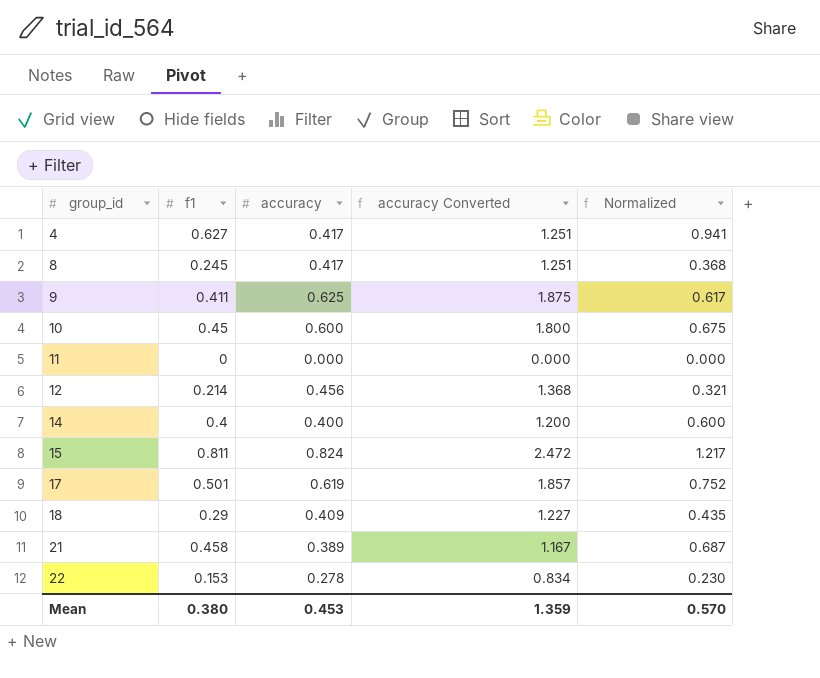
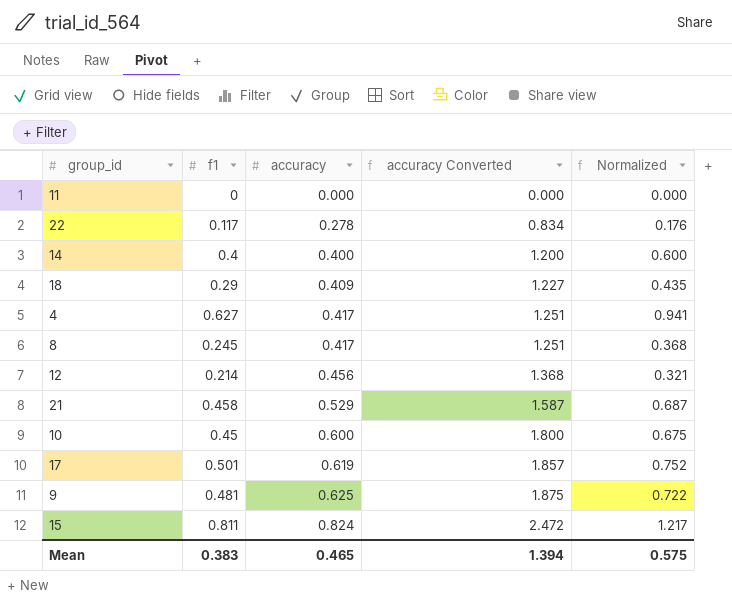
row order: group_id ascending -> accuracy ascending
22 | f1: 0.153 -> 0.117
22 | Normalized: 0.230 -> 0.176
21 | accuracy: 0.389 -> 0.529
21 | accuracy Converted: 1.167 -> 1.587
9 | f1: 0.411 -> 0.481
9 | Normalized: 0.617 -> 0.722
Mean | f1: 0.380 -> 0.383
Mean | accuracy: 0.453 -> 0.465
Mean | accuracy Converted: 1.359 -> 1.394
Mean | Normalized: 0.570 -> 0.575

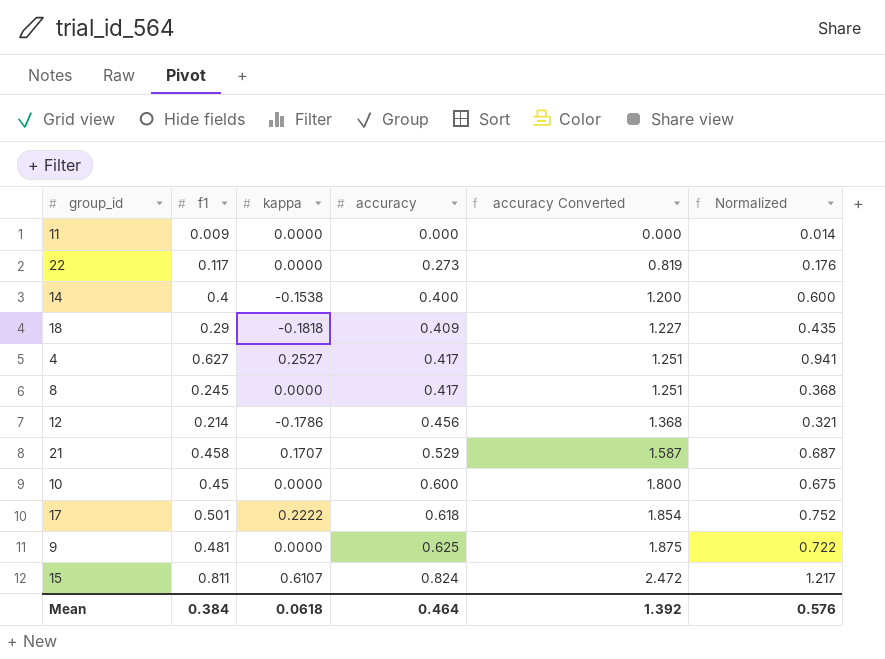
column kappa | position: none -> 3
11 | f1: 0 -> 0.009
11 | Normalized: 0.000 -> 0.014
22 | accuracy: 0.278 -> 0.273
22 | accuracy Converted: 0.834 -> 0.819
17 | accuracy: 0.619 -> 0.618
17 | accuracy Converted: 1.857 -> 1.854
Mean | f1: 0.383 -> 0.384
Mean | accuracy: 0.465 -> 0.464
Mean | accuracy Converted: 1.394 -> 1.392
Mean | Normalized: 0.575 -> 0.576

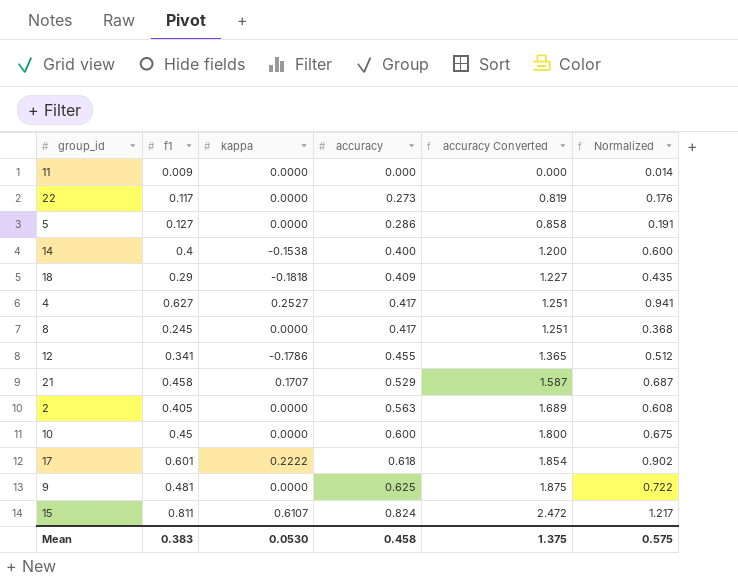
row 5: none -> 0.127 | 0.0000 | 0.286 | 0.858 | 0.191
12 | f1: 0.214 -> 0.341
12 | accuracy: 0.456 -> 0.455
12 | accuracy Converted: 1.368 -> 1.365
12 | Normalized: 0.321 -> 0.512
row 2: none -> 0.405 | 0.0000 | 0.563 | 1.689 | 0.608
17 | f1: 0.501 -> 0.601
17 | Normalized: 0.752 -> 0.902
Mean | f1: 0.384 -> 0.383
Mean | kappa: 0.0618 -> 0.0530
Mean | accuracy: 0.464 -> 0.458
Mean | accuracy Converted: 1.392 -> 1.375
Mean | Normalized: 0.576 -> 0.575

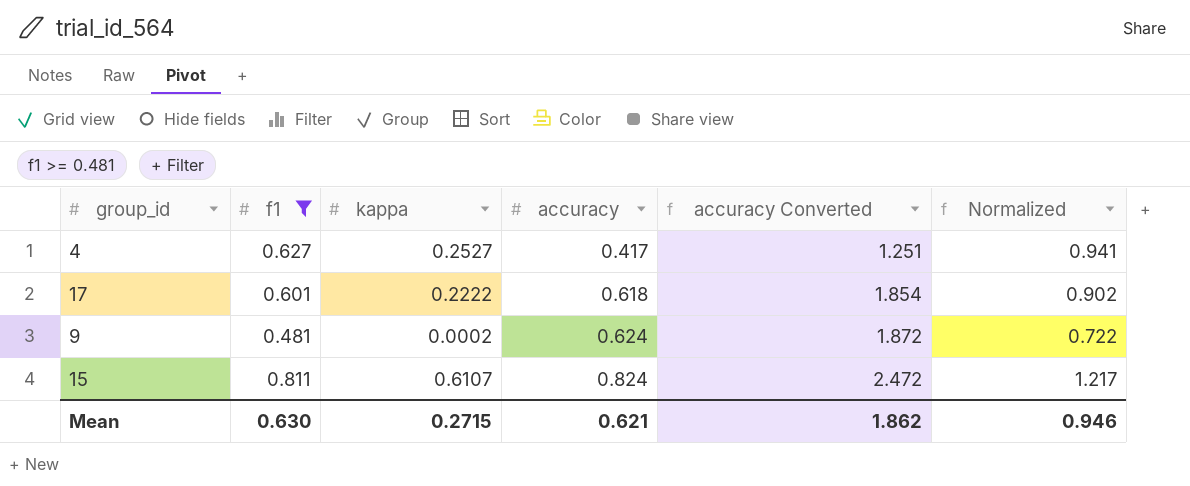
filter: none -> f1 >= 0.481
9 | kappa: 0.0000 -> 0.0002
9 | accuracy: 0.625 -> 0.624
9 | accuracy Converted: 1.875 -> 1.872
Mean | f1: 0.383 -> 0.630
Mean | kappa: 0.0530 -> 0.2715
Mean | accuracy: 0.458 -> 0.621
Mean | accuracy Converted: 1.375 -> 1.862
Mean | Normalized: 0.575 -> 0.946

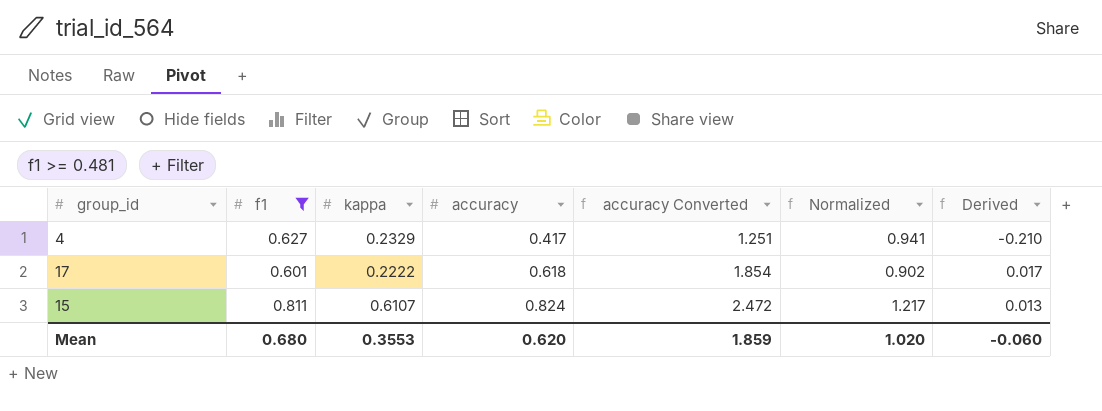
column Derived | formula: none -> [accuracy] - [f1]
row 9: 0.481 | 0.0002 | 0.624 | 1.872 | 0.722 -> none
4 | kappa: 0.2527 -> 0.2329
Mean | f1: 0.630 -> 0.680
Mean | kappa: 0.2715 -> 0.3553
Mean | accuracy: 0.621 -> 0.620
Mean | accuracy Converted: 1.862 -> 1.859
Mean | Normalized: 0.946 -> 1.020

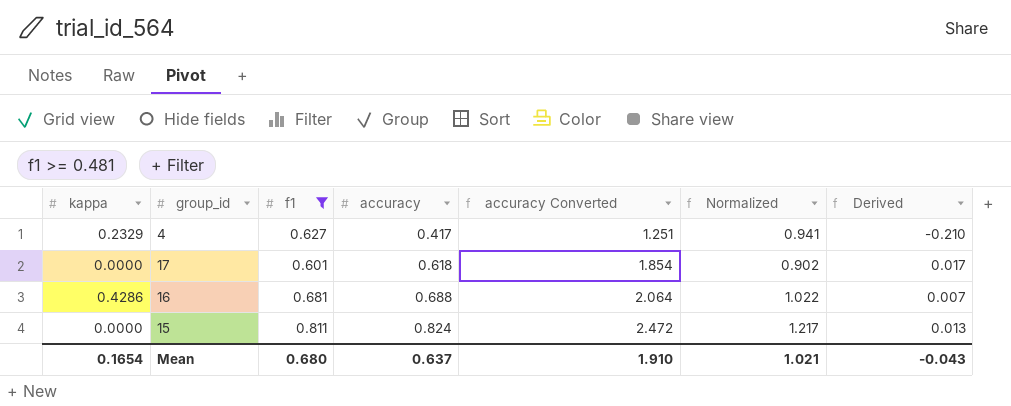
column kappa | position: 3 -> 1
17 | kappa: 0.2222 -> 0.0000
row 16: none -> 0.4286 | 0.681 | 0.688 | 2.064 | 1.022 | 0.007
15 | kappa: 0.6107 -> 0.0000
Mean | kappa: 0.3553 -> 0.1654
Mean | accuracy: 0.620 -> 0.637
Mean | accuracy Converted: 1.859 -> 1.910
Mean | Normalized: 1.020 -> 1.021
Mean | Derived: -0.060 -> -0.043

